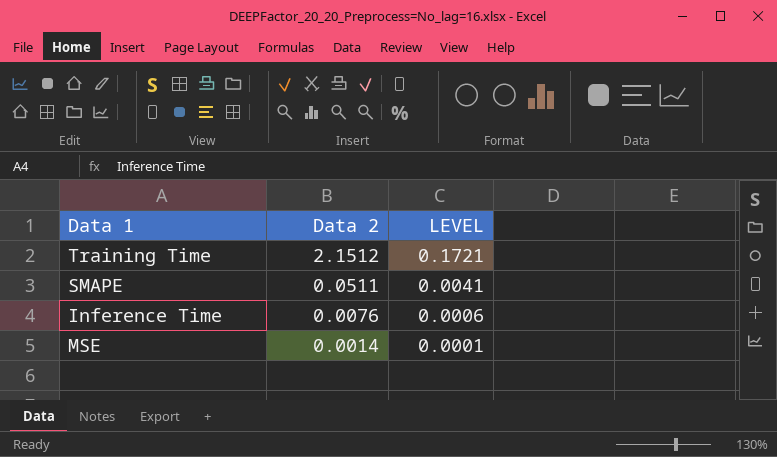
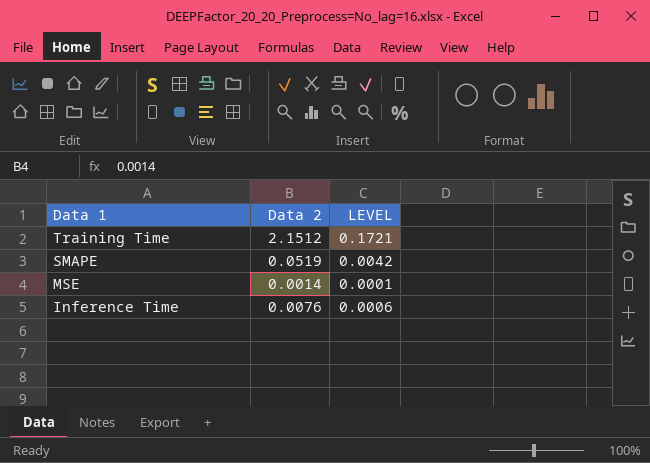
row order: Data 2 descending -> Data 1 descending
SMAPE | Data 2: 0.0511 -> 0.0519
SMAPE | LEVEL: 0.0041 -> 0.0042

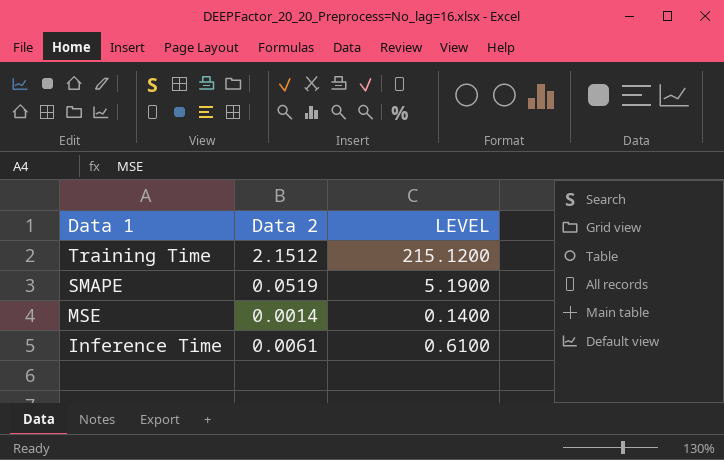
column LEVEL | formula: [Data 2] * 0.08 -> [Data 2] * 100
Inference Time | Data 2: 0.0076 -> 0.0061

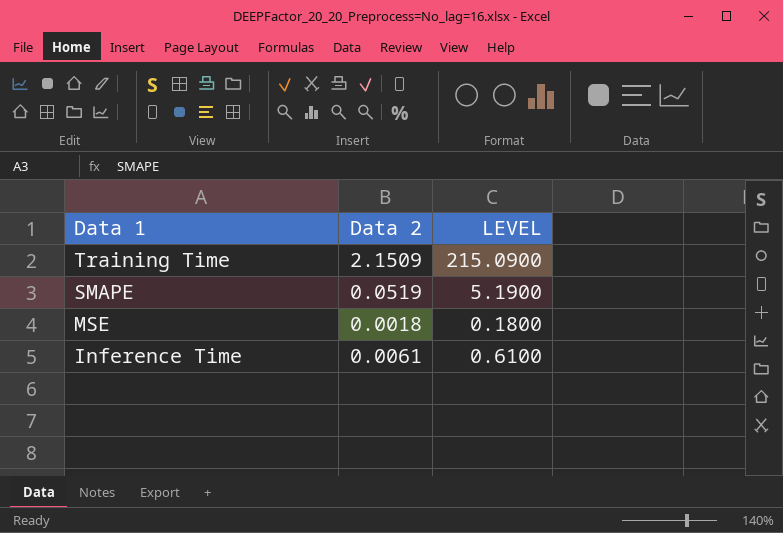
Training Time | Data 2: 2.1512 -> 2.1509
Training Time | LEVEL: 215.1200 -> 215.0900
MSE | Data 2: 0.0014 -> 0.0018
MSE | LEVEL: 0.1400 -> 0.1800

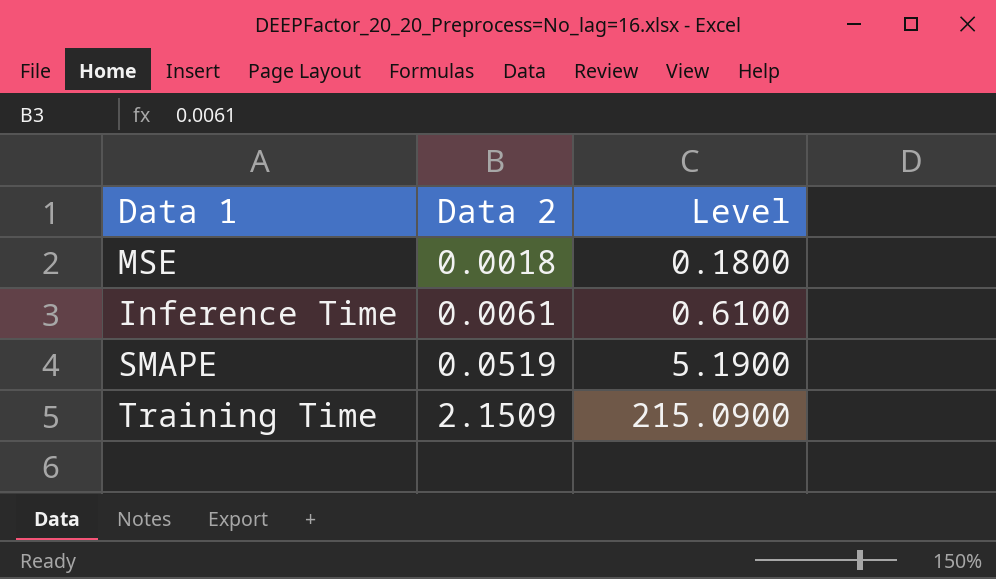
row order: Data 1 descending -> Data 2 ascending
column name: LEVEL -> Level

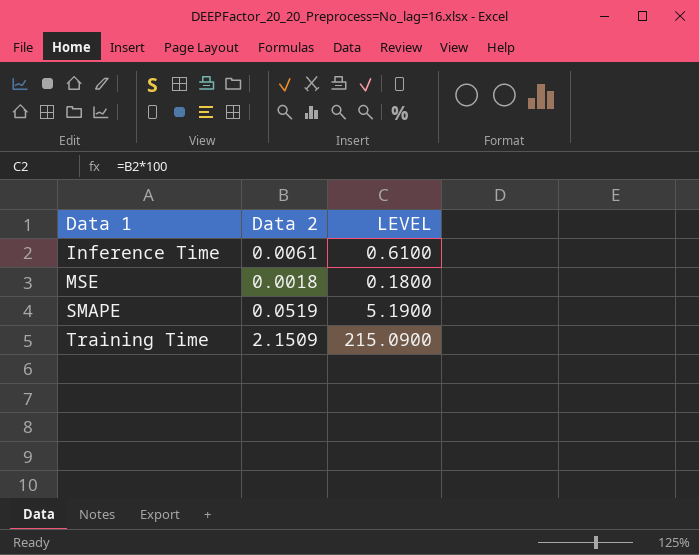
row order: Data 2 ascending -> Data 1 ascending
column name: Level -> LEVEL

